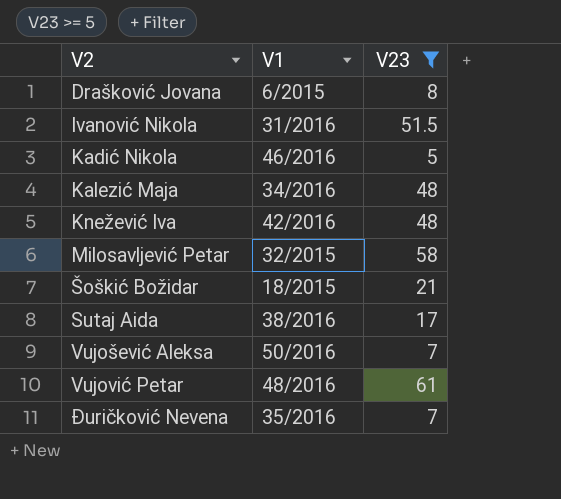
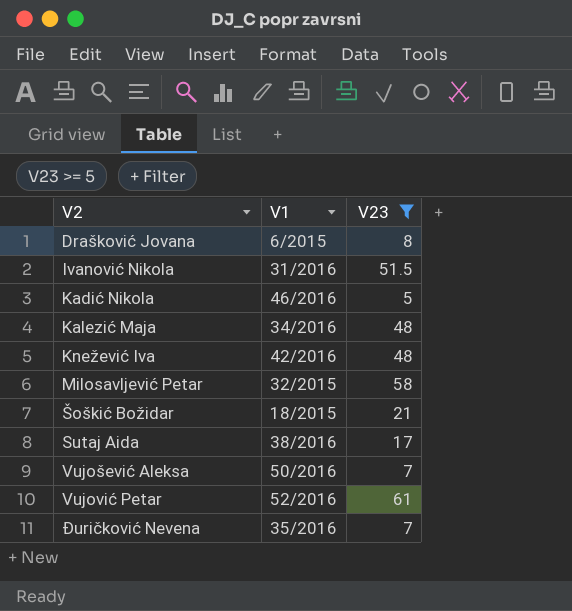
Vujović Petar | V1: 48/2016 -> 52/2016

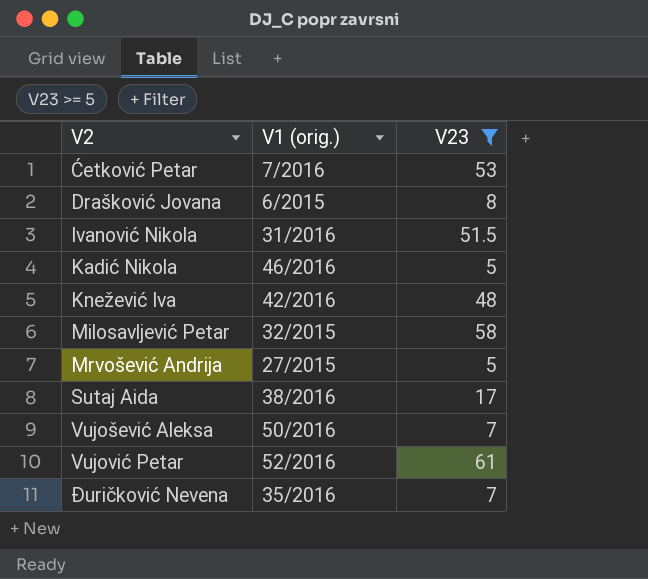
column name: V1 -> V1 (orig.)
row Kalezić Maja: 34/2016 | 48 -> none
row Šoškić Božidar: 18/2015 | 21 -> none
row Ćetković Petar: none -> 7/2016 | 53
row Mrvošević Andrija: none -> 27/2015 | 5

